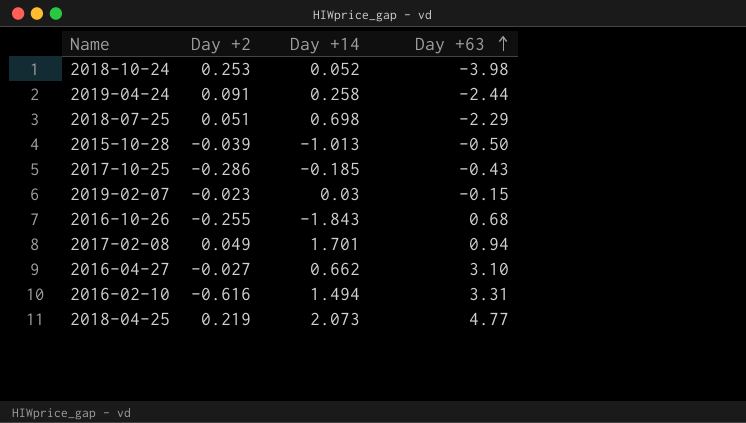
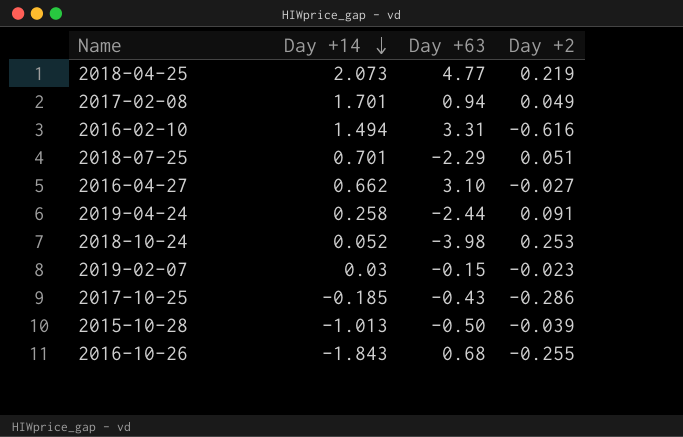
row order: Day +63 ascending -> Day +14 descending
column Day +2 | position: 2 -> 4
2018-07-25 | Day +14: 0.698 -> 0.701

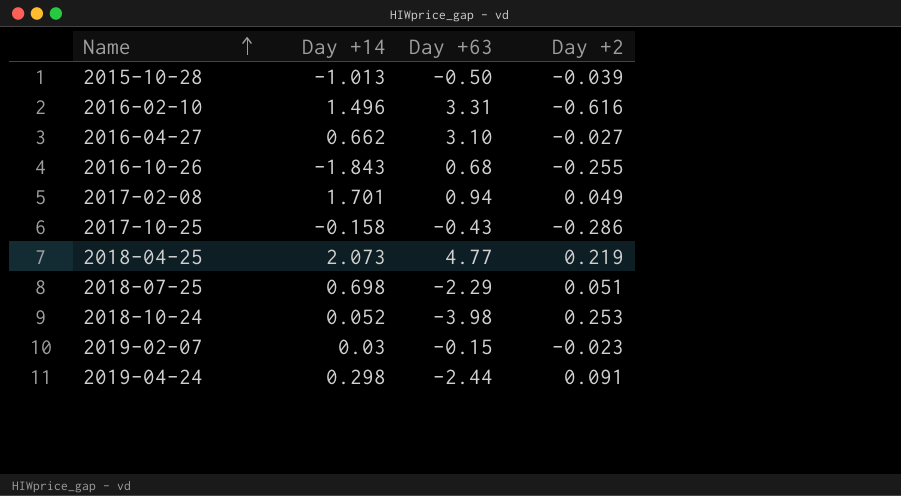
row order: Day +14 descending -> Name ascending
2016-02-10 | Day +14: 1.494 -> 1.496
2017-10-25 | Day +14: -0.185 -> -0.158
2018-07-25 | Day +14: 0.701 -> 0.698
2019-04-24 | Day +14: 0.258 -> 0.298

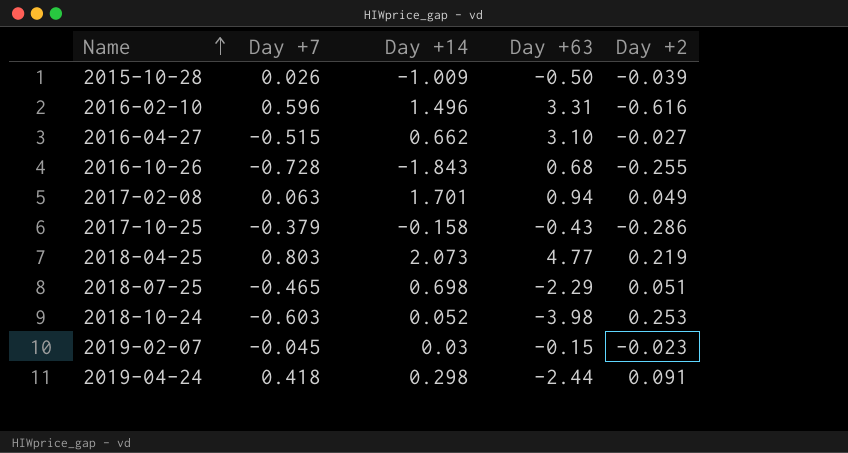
column Day +7 | position: none -> 2
2015-10-28 | Day +14: -1.013 -> -1.009

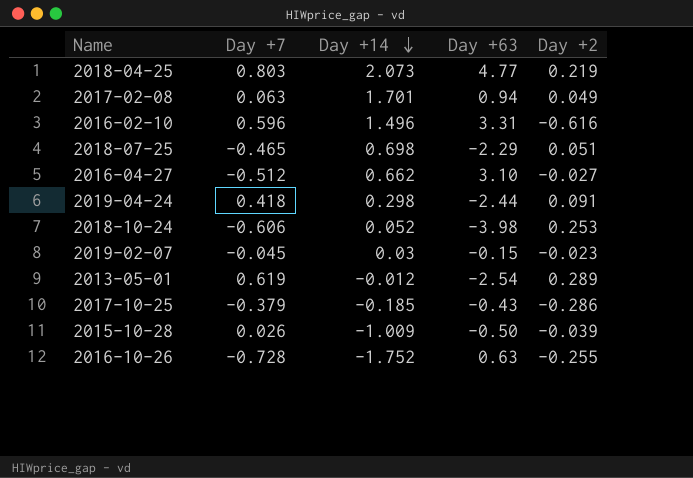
row order: Name ascending -> Day +14 descending
2016-04-27 | Day +7: -0.515 -> -0.512
2018-10-24 | Day +7: -0.603 -> -0.606
row 2013-05-01: none -> 0.619 | -0.012 | -2.54 | 0.289
2017-10-25 | Day +14: -0.158 -> -0.185
2016-10-26 | Day +14: -1.843 -> -1.752
2016-10-26 | Day +63: 0.68 -> 0.63

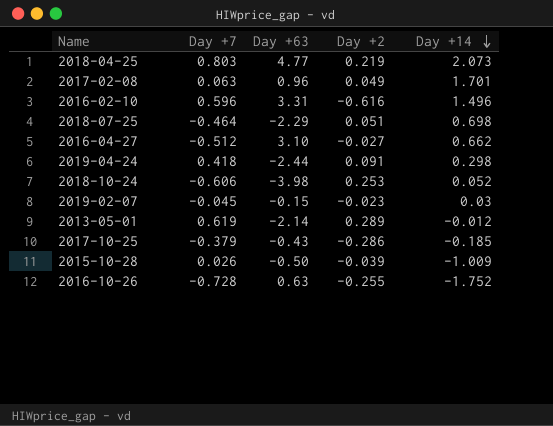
column Day +14 | position: 3 -> 5
2017-02-08 | Day +63: 0.94 -> 0.96
2018-07-25 | Day +7: -0.465 -> -0.464
2013-05-01 | Day +63: -2.54 -> -2.14

